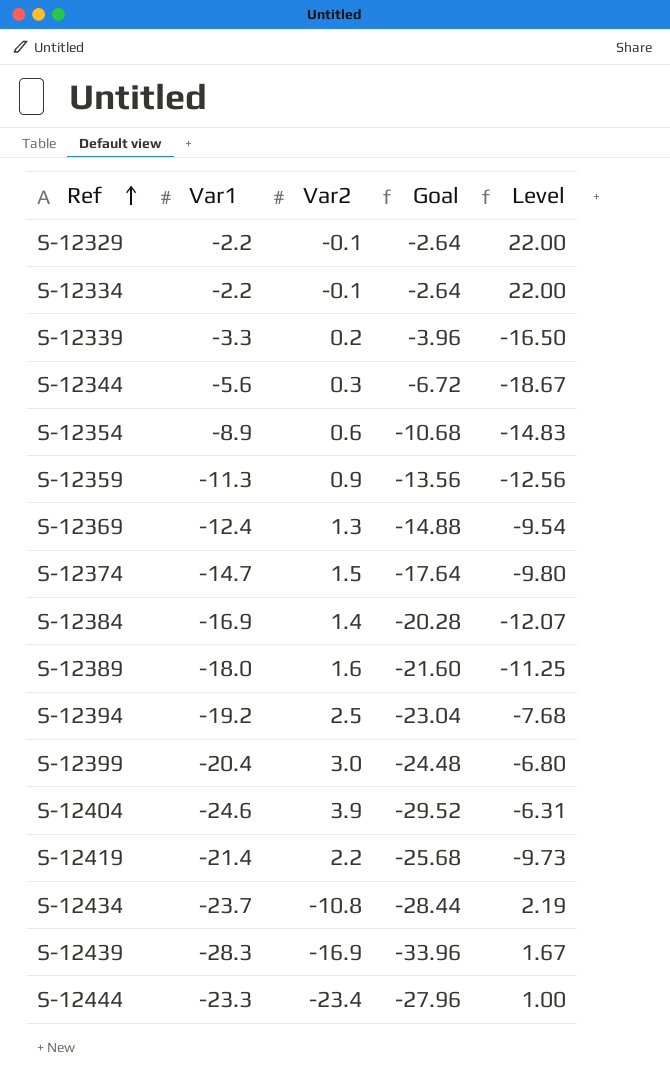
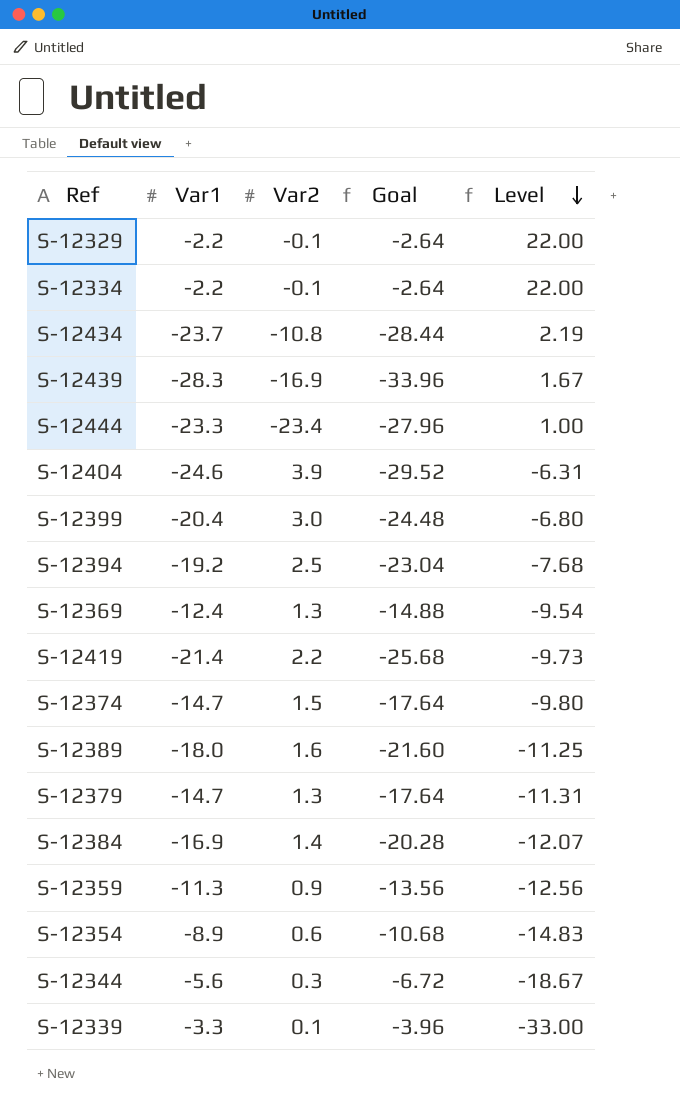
row order: Ref ascending -> Level descending
row S-12379: none -> -14.7 | 1.3 | -17.64 | -11.31
S-12339 | Var2: 0.2 -> 0.1
S-12339 | Level: -16.50 -> -33.00

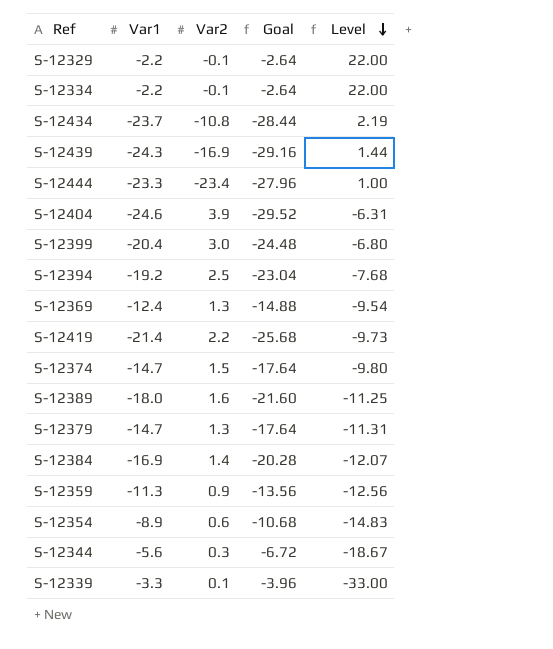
S-12439 | Var1: -28.3 -> -24.3
S-12439 | Goal: -33.96 -> -29.16
S-12439 | Level: 1.67 -> 1.44

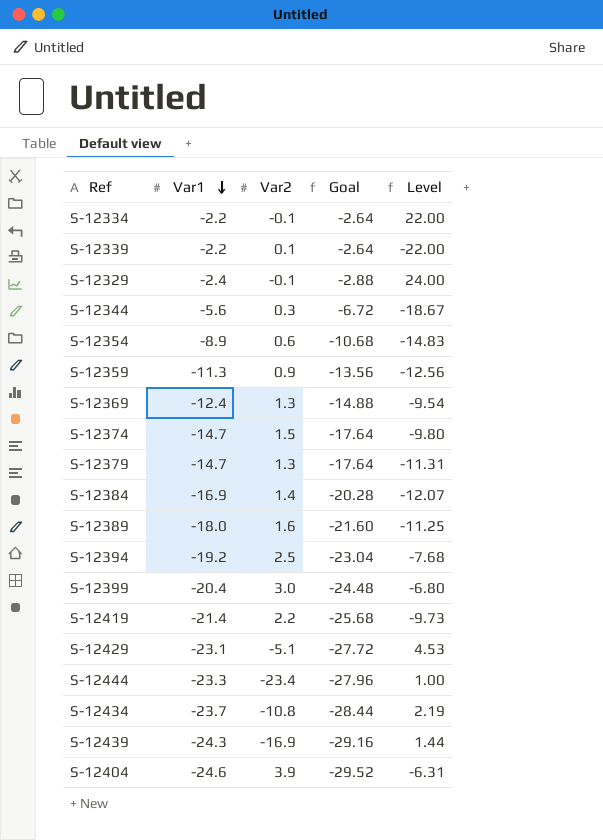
row order: Level descending -> Var1 descending
S-12339 | Var1: -3.3 -> -2.2
S-12339 | Goal: -3.96 -> -2.64
S-12339 | Level: -33.00 -> -22.00
S-12329 | Var1: -2.2 -> -2.4
S-12329 | Goal: -2.64 -> -2.88
S-12329 | Level: 22.00 -> 24.00
row S-12429: none -> -23.1 | -5.1 | -27.72 | 4.53

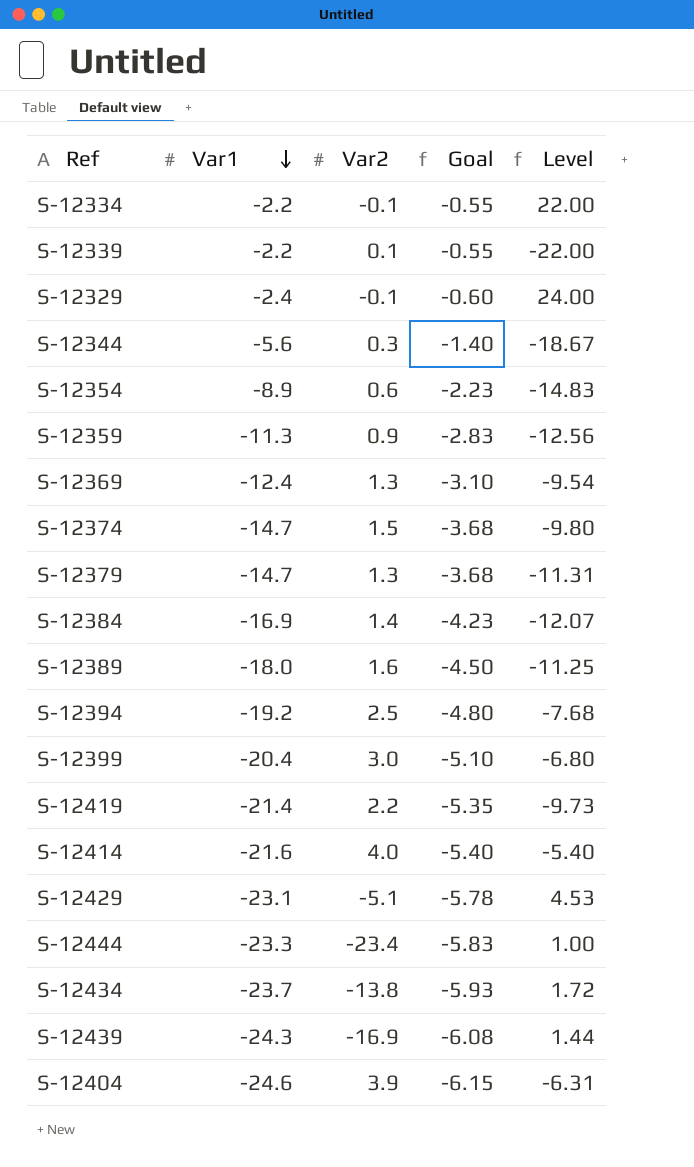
column Goal | formula: [Var1] * 1.2 -> [Var1] * 0.25
row S-12414: none -> -21.6 | 4.0 | -5.40 | -5.40
S-12434 | Var2: -10.8 -> -13.8
S-12434 | Level: 2.19 -> 1.72

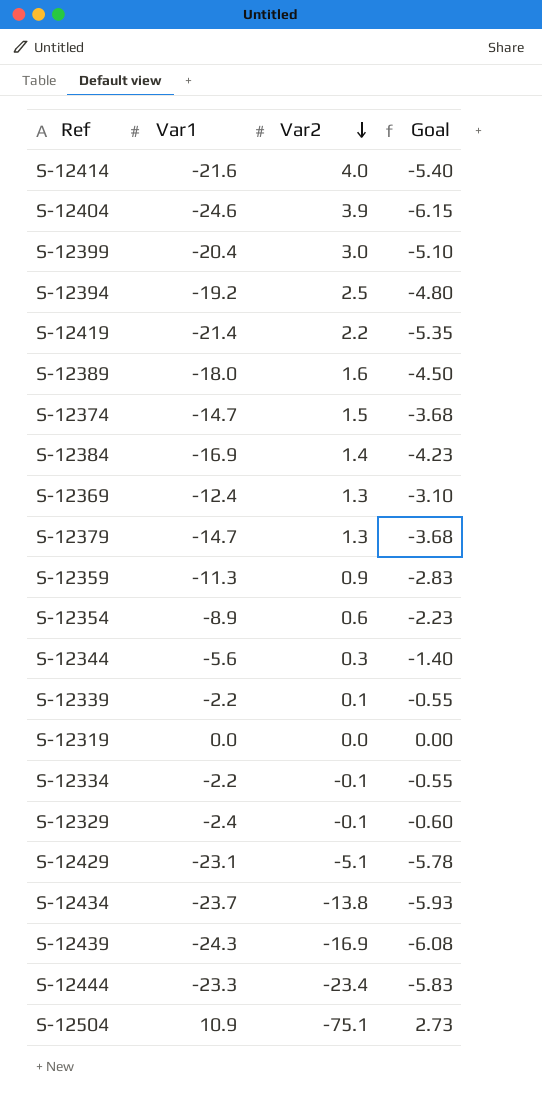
row order: Var1 descending -> Var2 descending
column Level | formula: [Var1] / [Var2] -> none
row S-12319: none -> 0.0 | 0.0 | 0.00
row S-12504: none -> 10.9 | -75.1 | 2.73

